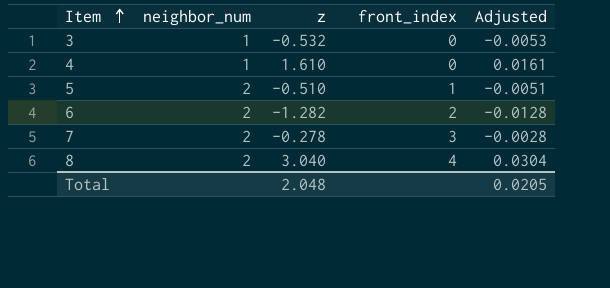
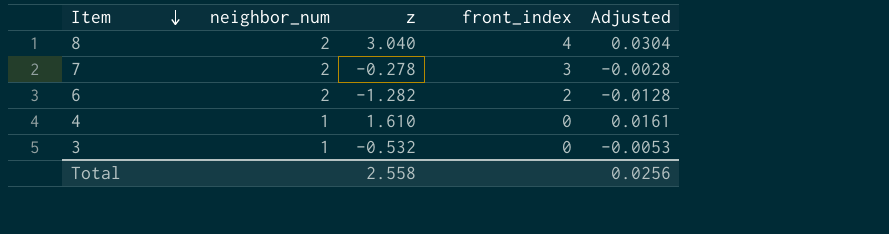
row order: Item ascending -> Item descending
row 5: 2 | -0.510 | 1 | -0.0051 -> none
Total | z: 2.048 -> 2.558
Total | Adjusted: 0.0205 -> 0.0256

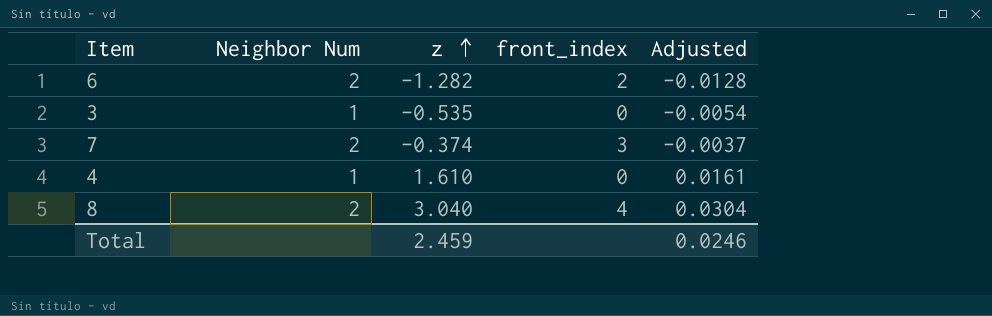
row order: Item descending -> z ascending
column name: neighbor_num -> Neighbor Num
3 | z: -0.532 -> -0.535
3 | Adjusted: -0.0053 -> -0.0054
7 | z: -0.278 -> -0.374
7 | Adjusted: -0.0028 -> -0.0037
Total | z: 2.558 -> 2.459
Total | Adjusted: 0.0256 -> 0.0246

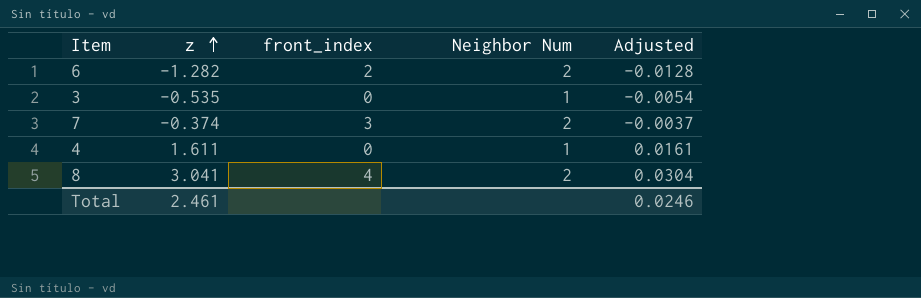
column Neighbor Num | position: 2 -> 4
4 | z: 1.610 -> 1.611
8 | z: 3.040 -> 3.041
Total | z: 2.459 -> 2.461

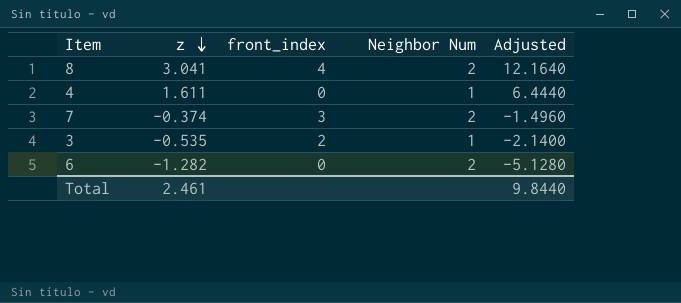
row order: z ascending -> z descending
column Adjusted | formula: [z] * 0.01 -> [z] * 4
3 | front_index: 0 -> 2
6 | front_index: 2 -> 0
Total | Adjusted: 0.0246 -> 9.8440

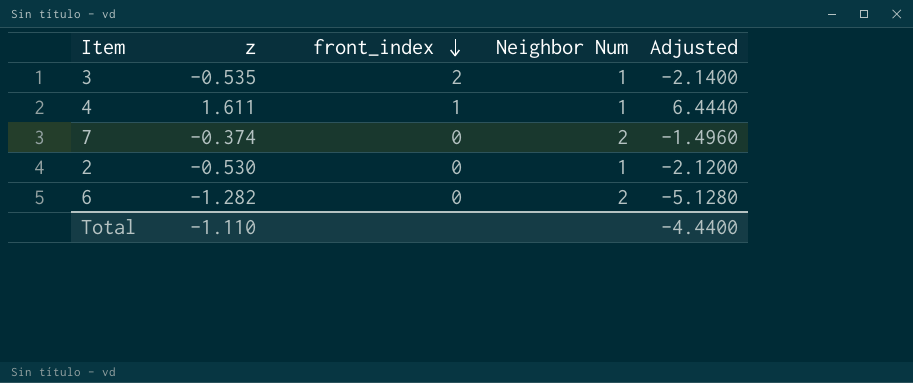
row order: z descending -> front_index descending
row 8: 3.041 | 4 | 2 | 12.1640 -> none
4 | front_index: 0 -> 1
7 | front_index: 3 -> 0
row 2: none -> -0.530 | 0 | 1 | -2.1200
Total | z: 2.461 -> -1.110
Total | Adjusted: 9.8440 -> -4.4400

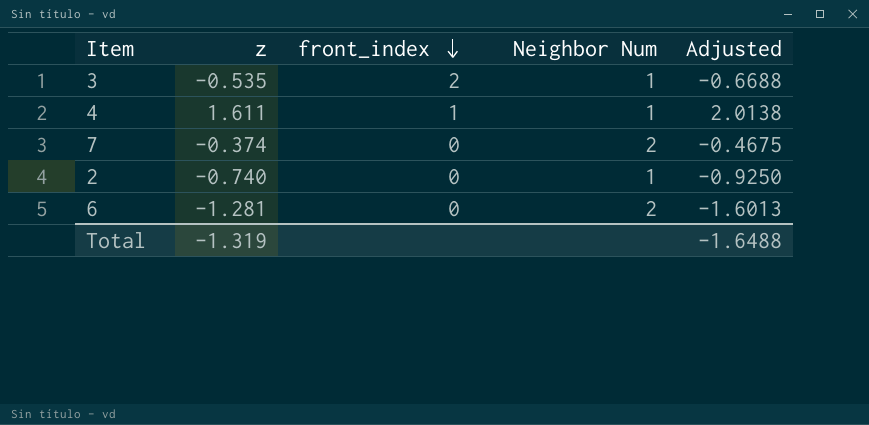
column Adjusted | formula: [z] * 4 -> [z] * 1.25
2 | z: -0.530 -> -0.740
6 | z: -1.282 -> -1.281
Total | z: -1.110 -> -1.319
Total | Adjusted: -4.4400 -> -1.6488

